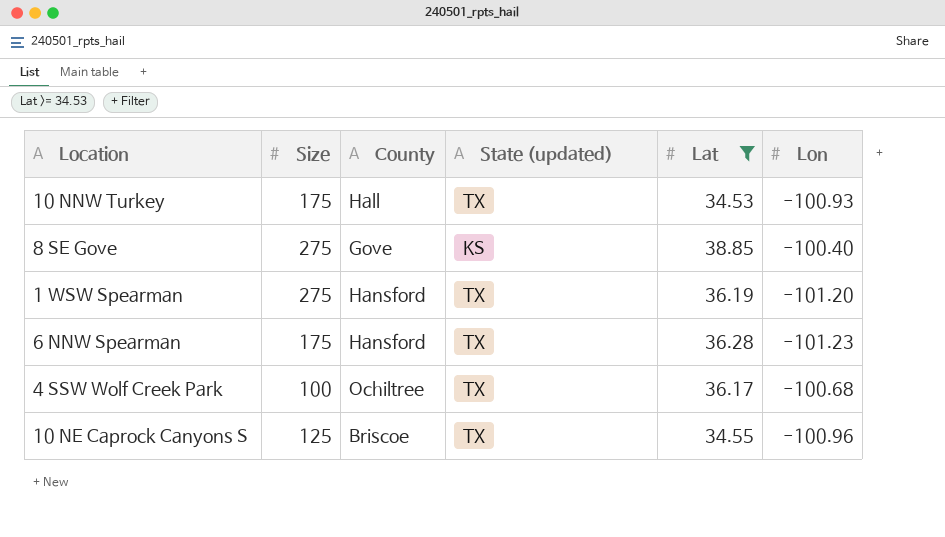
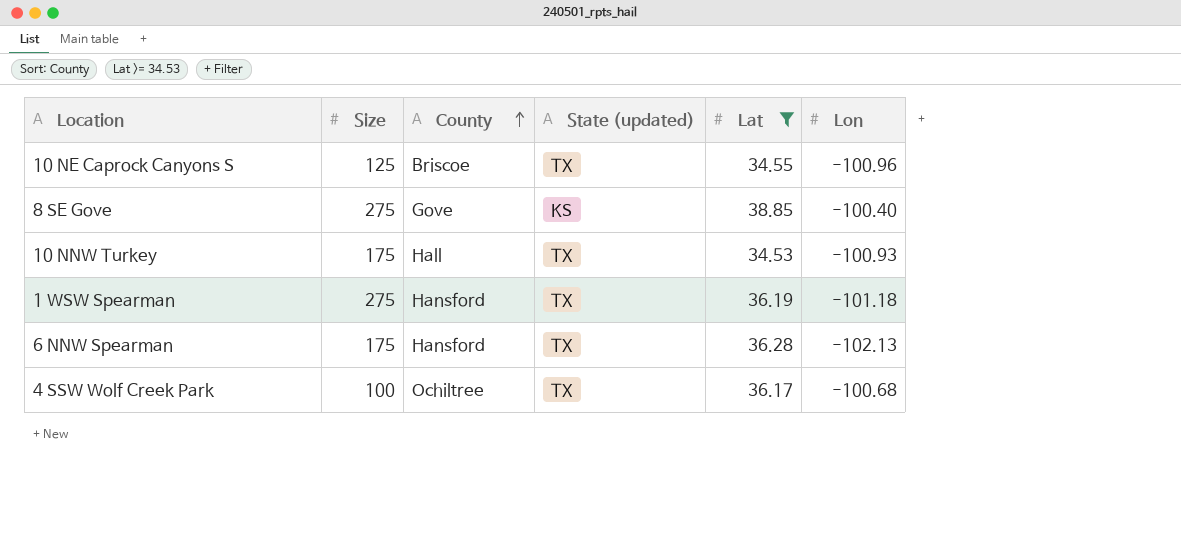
row order: none -> County ascending
1 WSW Spearman | Lon: -101.20 -> -101.18
6 NNW Spearman | Lon: -101.23 -> -102.13

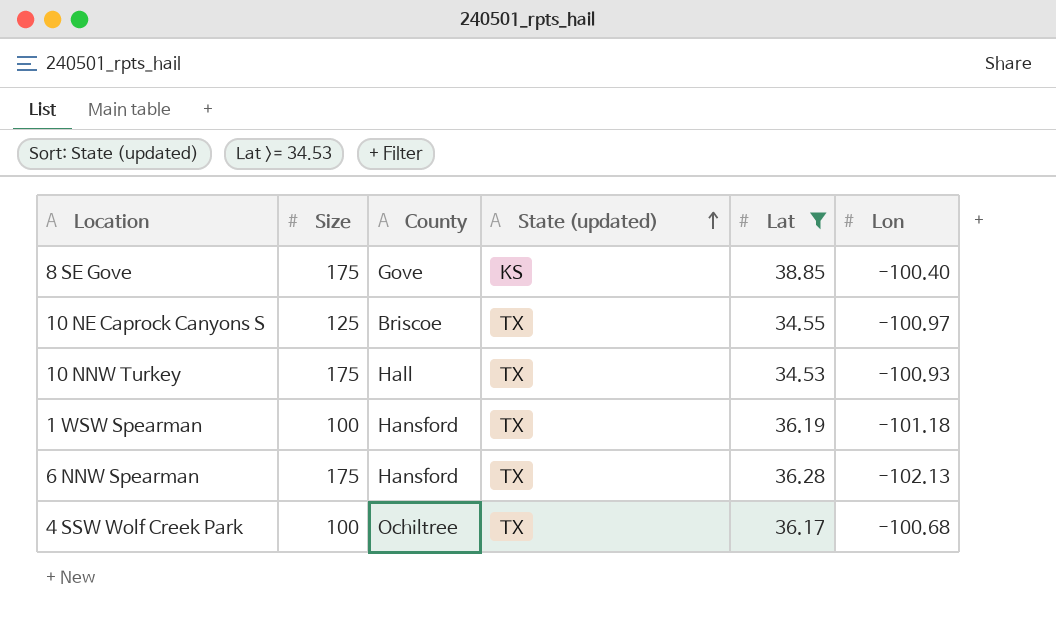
row order: County ascending -> State (updated) ascending
8 SE Gove | Size: 275 -> 175
10 NE Caprock Canyons S | Lon: -100.96 -> -100.97
1 WSW Spearman | Size: 275 -> 100

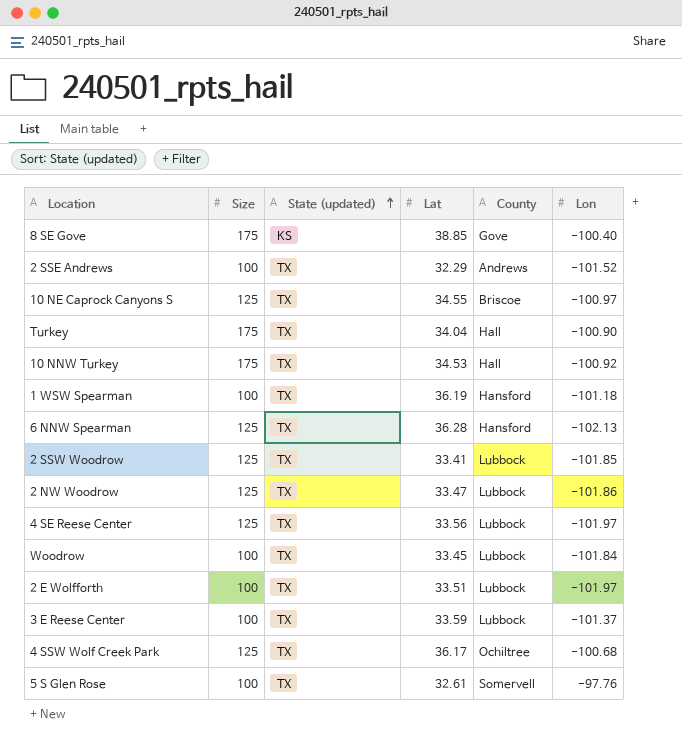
filter: Lat >= 34.53 -> none
column County | position: 3 -> 5
10 NNW Turkey | Lon: -100.93 -> -100.92
6 NNW Spearman | Size: 175 -> 125
4 SSW Wolf Creek Park | Size: 100 -> 125

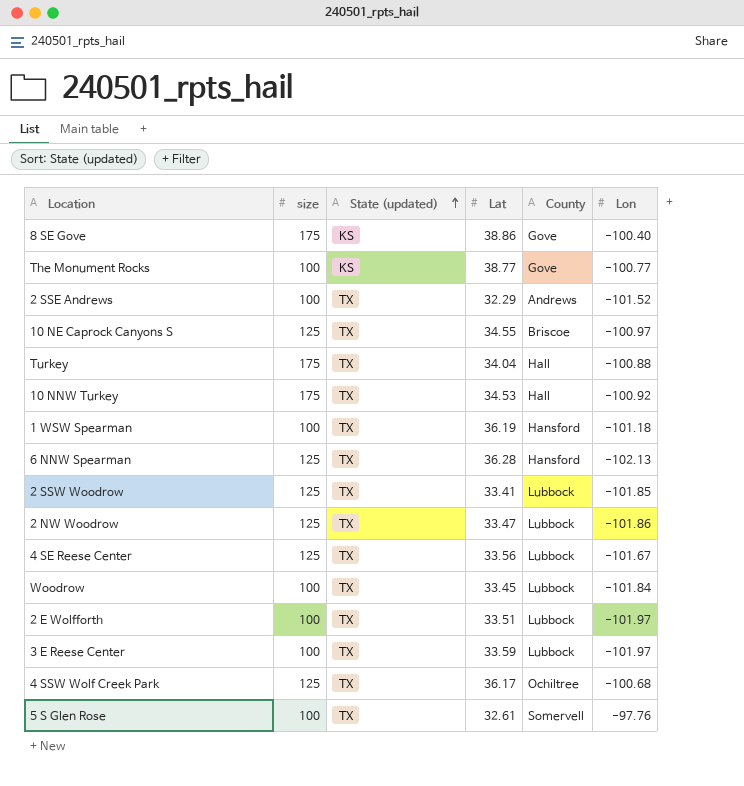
column name: Size -> size
8 SE Gove | Lat: 38.85 -> 38.86
row The Monument Rocks: none -> 100 | KS | 38.77 | Gove | -100.77
Turkey | Lon: -100.90 -> -100.88
4 SE Reese Center | Lon: -101.97 -> -101.67
3 E Reese Center | Lon: -101.37 -> -101.97

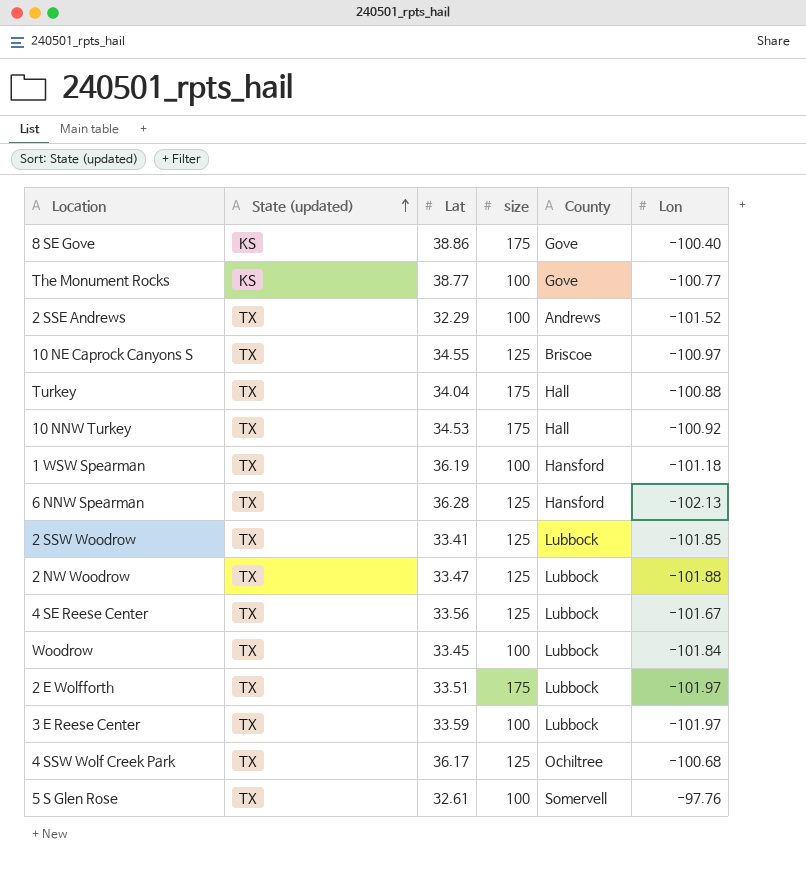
column size | position: 2 -> 4
2 NW Woodrow | Lon: -101.86 -> -101.88
2 E Wolfforth | size: 100 -> 175

